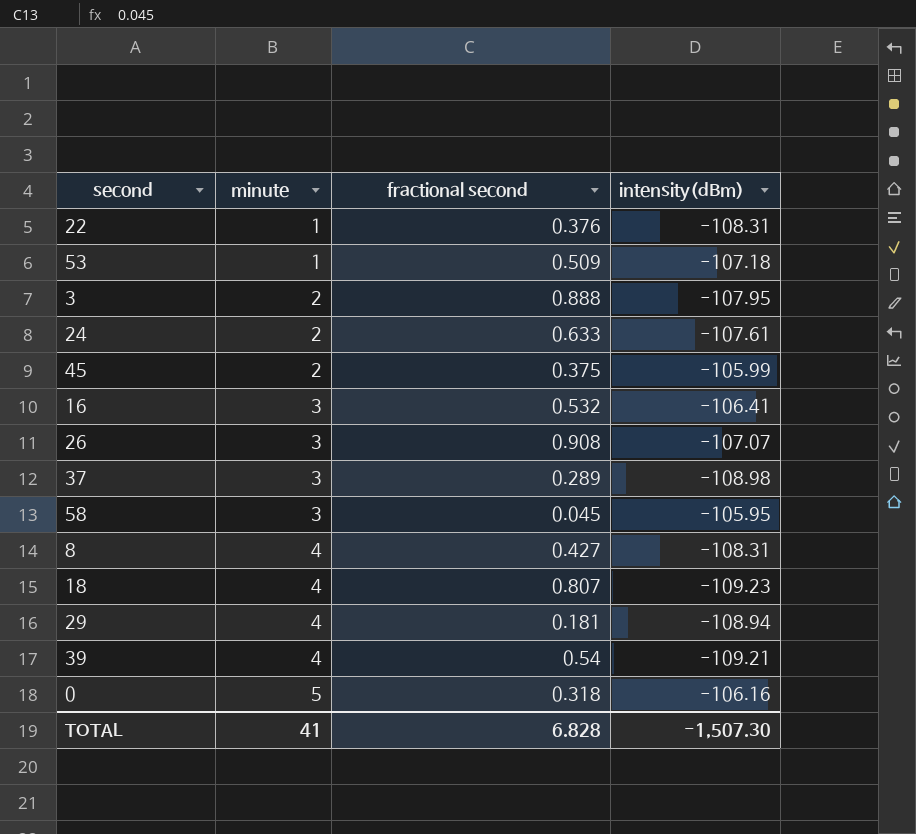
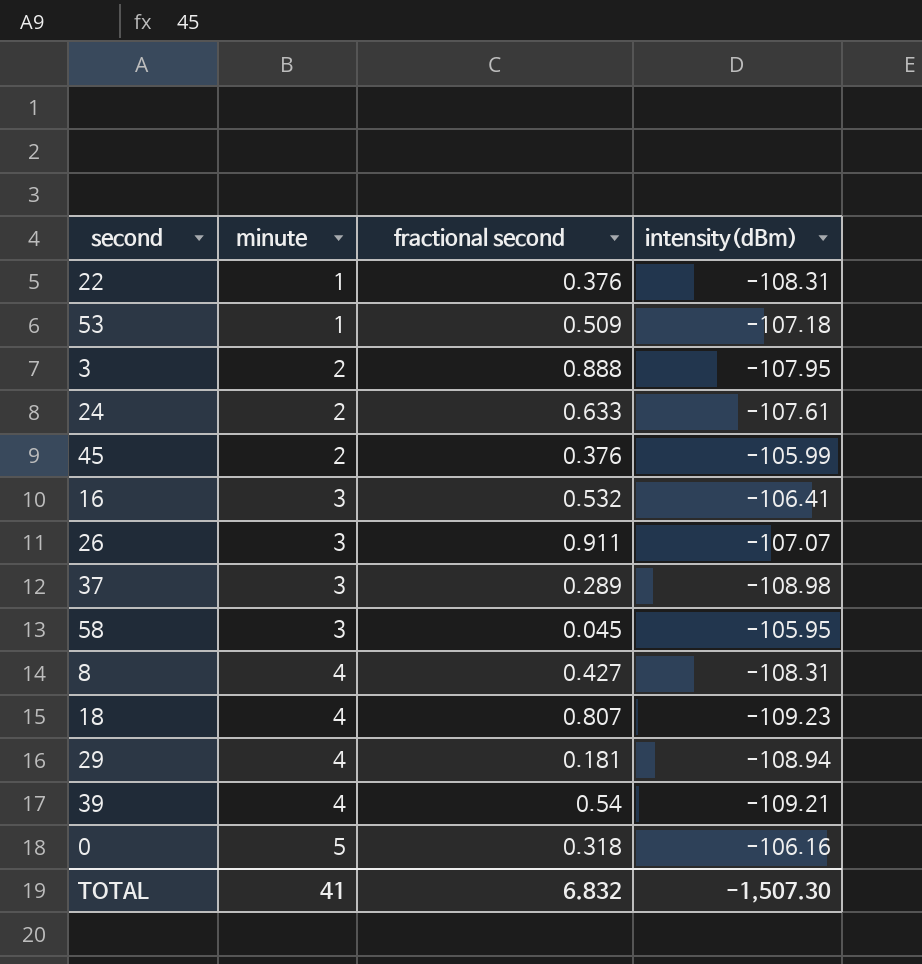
45 | fractional second: 0.375 -> 0.376
26 | fractional second: 0.908 -> 0.911
TOTAL | fractional second: 6.828 -> 6.832

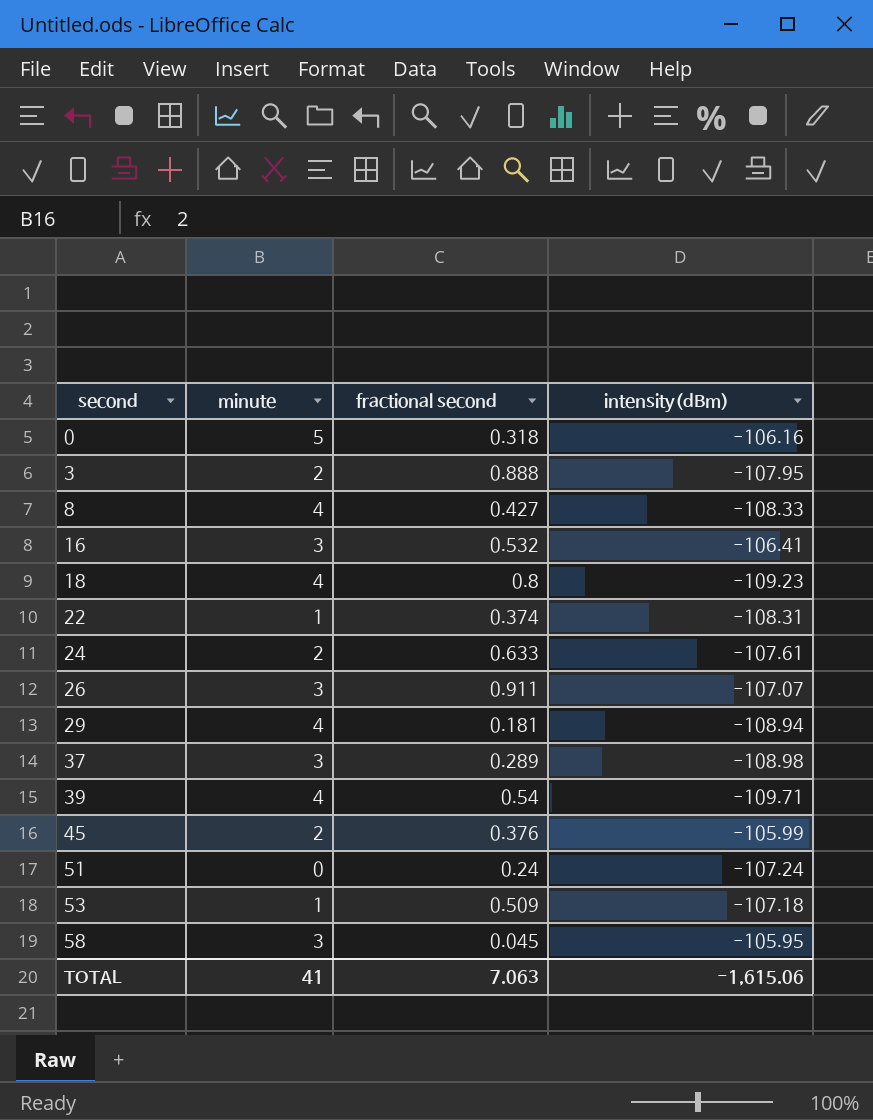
row order: minute ascending -> second ascending
8 | intensity(dBm): -108.31 -> -108.33
18 | fractional second: 0.807 -> 0.8
22 | fractional second: 0.376 -> 0.374
39 | intensity(dBm): -109.21 -> -109.71
row 51: none -> 0 | 0.24 | -107.24
TOTAL | fractional second: 6.832 -> 7.063
TOTAL | intensity(dBm): -1,507.30 -> -1,615.06

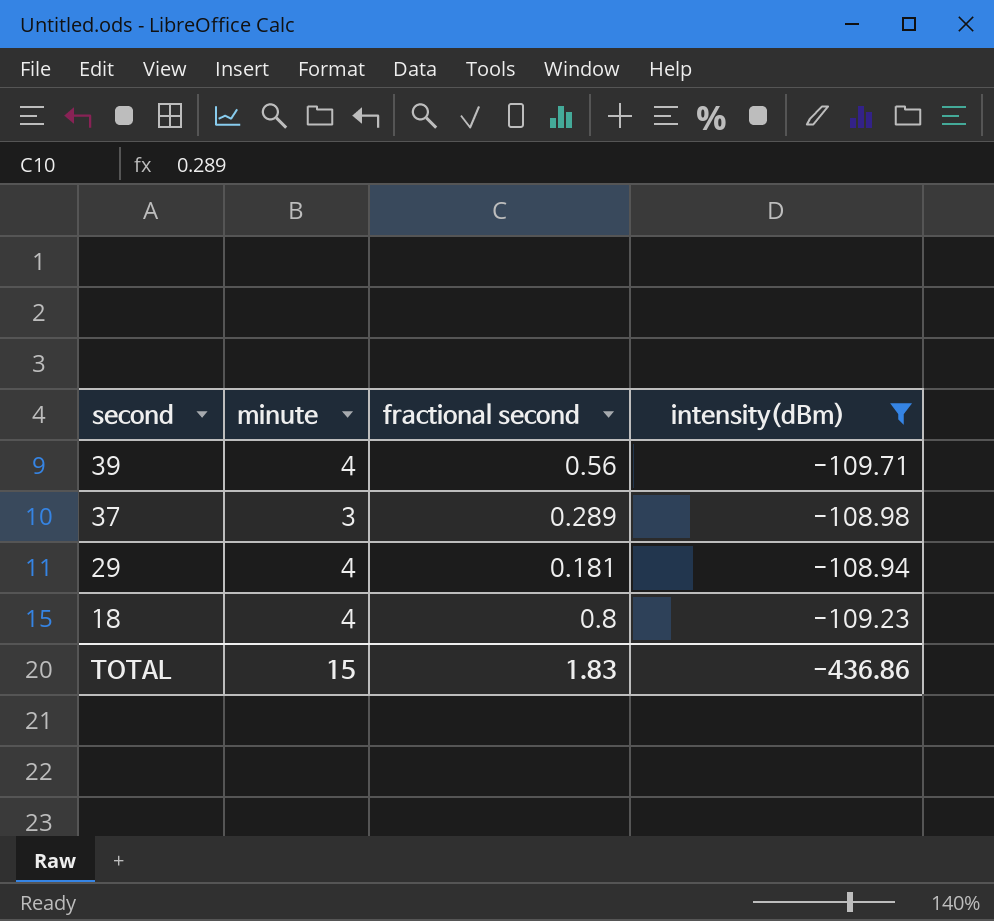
filter: none -> intensity(dBm) <= -108.94
row order: second ascending -> second descending
39 | fractional second: 0.54 -> 0.56
TOTAL | minute: 41 -> 15
TOTAL | fractional second: 7.063 -> 1.83
TOTAL | intensity(dBm): -1,615.06 -> -436.86

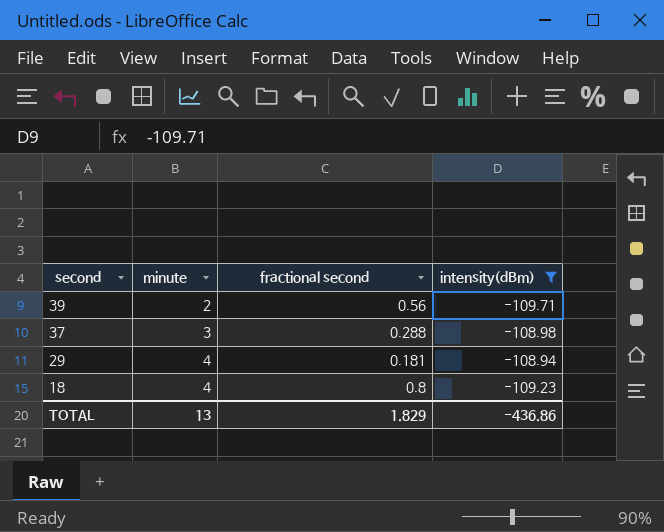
39 | minute: 4 -> 2
37 | fractional second: 0.289 -> 0.288
TOTAL | minute: 15 -> 13
TOTAL | fractional second: 1.83 -> 1.829

